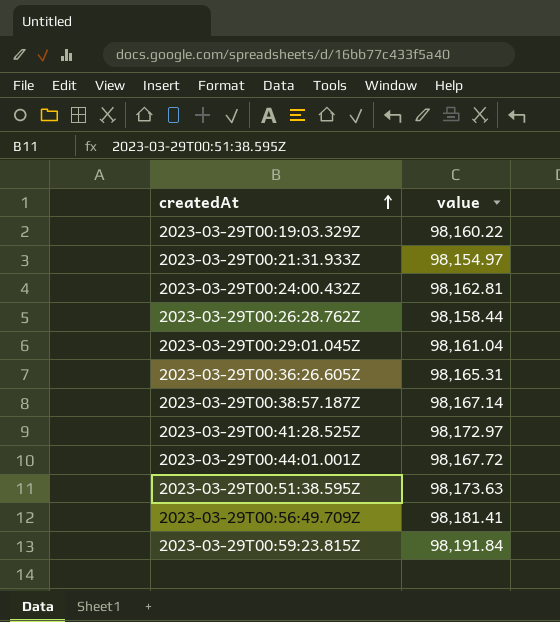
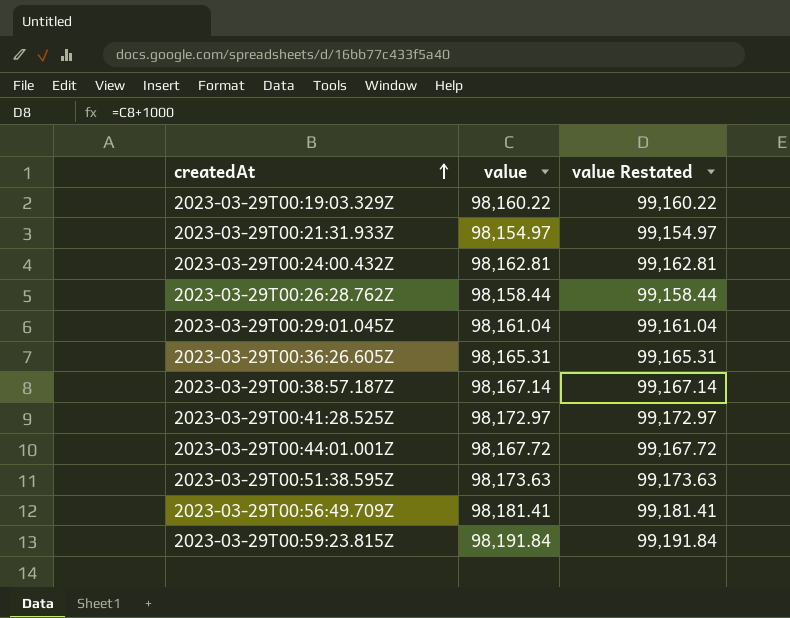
column value Restated | formula: none -> [value] + 1000

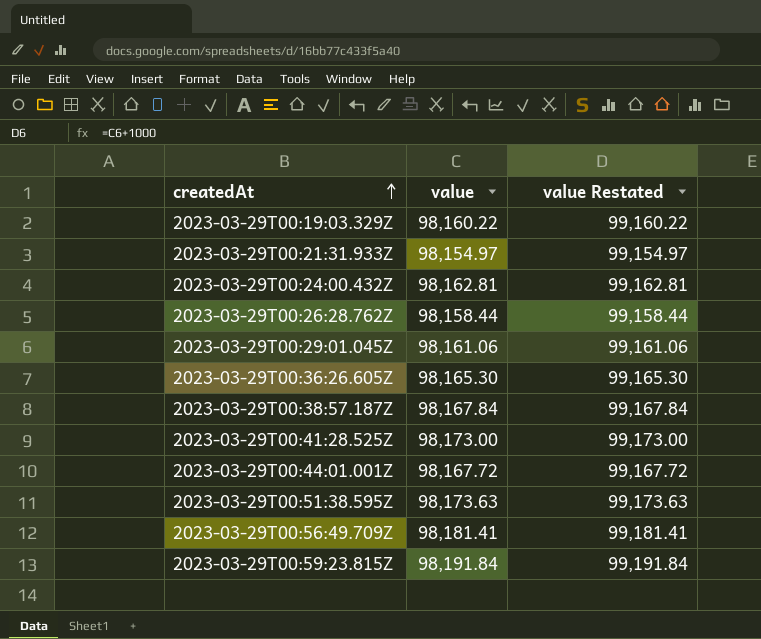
2023-03-29T00:29:01.045Z | value: 98,161.04 -> 98,161.06
2023-03-29T00:29:01.045Z | value Restated: 99,161.04 -> 99,161.06
2023-03-29T00:36:26.605Z | value: 98,165.31 -> 98,165.30
2023-03-29T00:36:26.605Z | value Restated: 99,165.31 -> 99,165.30
2023-03-29T00:38:57.187Z | value: 98,167.14 -> 98,167.84
2023-03-29T00:38:57.187Z | value Restated: 99,167.14 -> 99,167.84
2023-03-29T00:41:28.525Z | value: 98,172.97 -> 98,173.00
2023-03-29T00:41:28.525Z | value Restated: 99,172.97 -> 99,173.00

